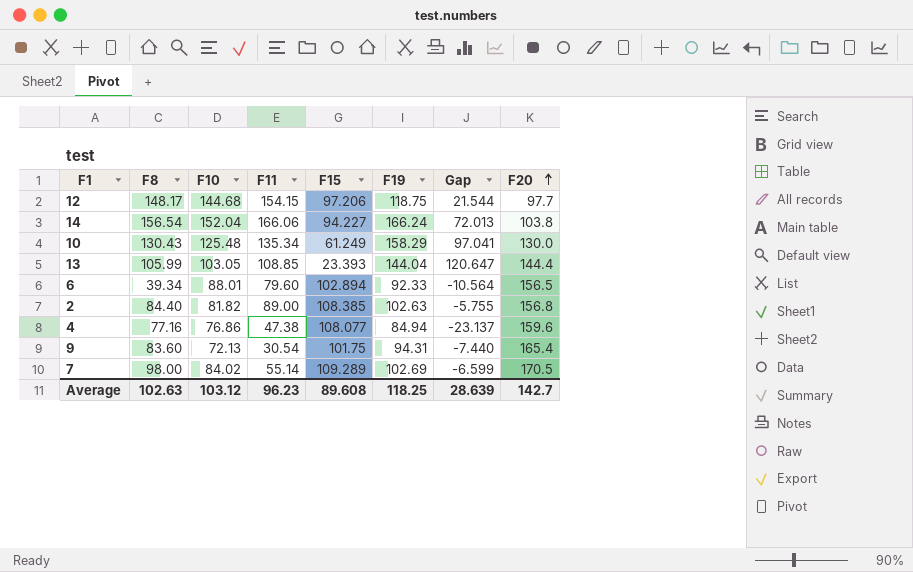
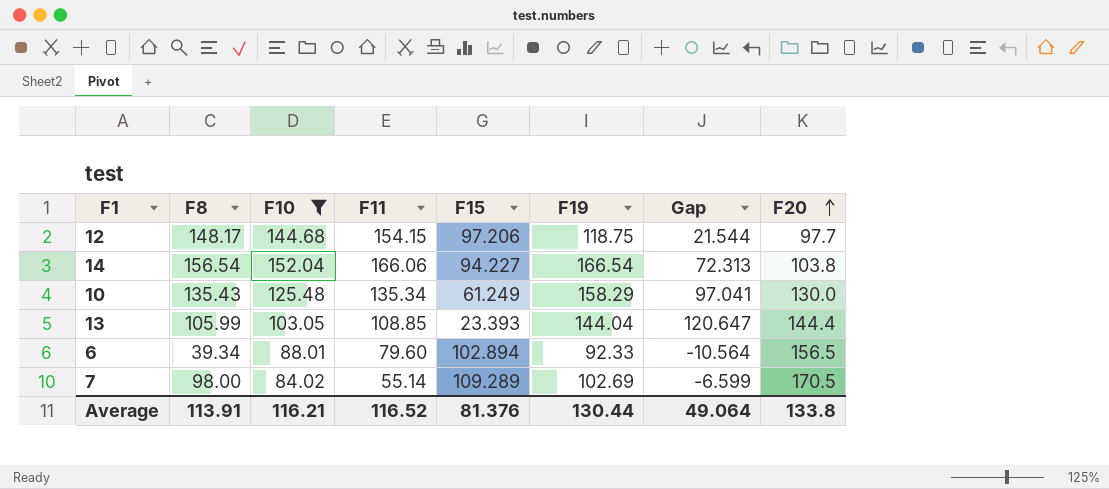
filter: none -> F10 >= 84.02
14 | F19: 166.24 -> 166.54
14 | Gap: 72.013 -> 72.313
10 | F8: 130.43 -> 135.43
Average | F8: 102.63 -> 113.91
Average | F10: 103.12 -> 116.21
Average | F11: 96.23 -> 116.52
Average | F15: 89.608 -> 81.376
Average | F19: 118.25 -> 130.44
Average | Gap: 28.639 -> 49.064
Average | F20: 142.7 -> 133.8

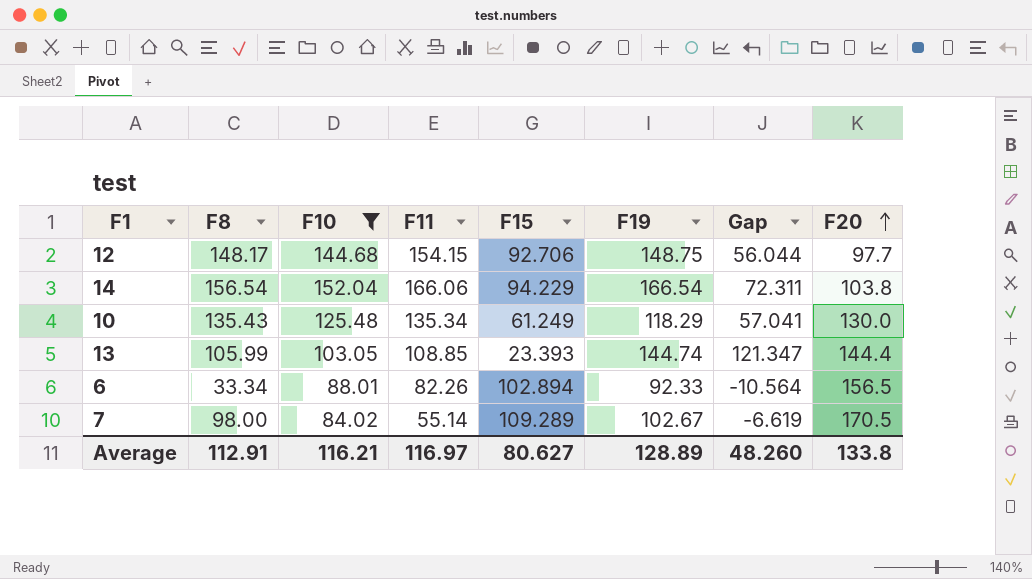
12 | F15: 97.206 -> 92.706
12 | F19: 118.75 -> 148.75
12 | Gap: 21.544 -> 56.044
14 | F15: 94.227 -> 94.229
14 | Gap: 72.313 -> 72.311
10 | F19: 158.29 -> 118.29
10 | Gap: 97.041 -> 57.041
13 | F19: 144.04 -> 144.74
13 | Gap: 120.647 -> 121.347
6 | F8: 39.34 -> 33.34
6 | F11: 79.60 -> 82.26
7 | F19: 102.69 -> 102.67
7 | Gap: -6.599 -> -6.619
Average | F8: 113.91 -> 112.91
Average | F11: 116.52 -> 116.97
Average | F15: 81.376 -> 80.627
Average | F19: 130.44 -> 128.89
Average | Gap: 49.064 -> 48.260

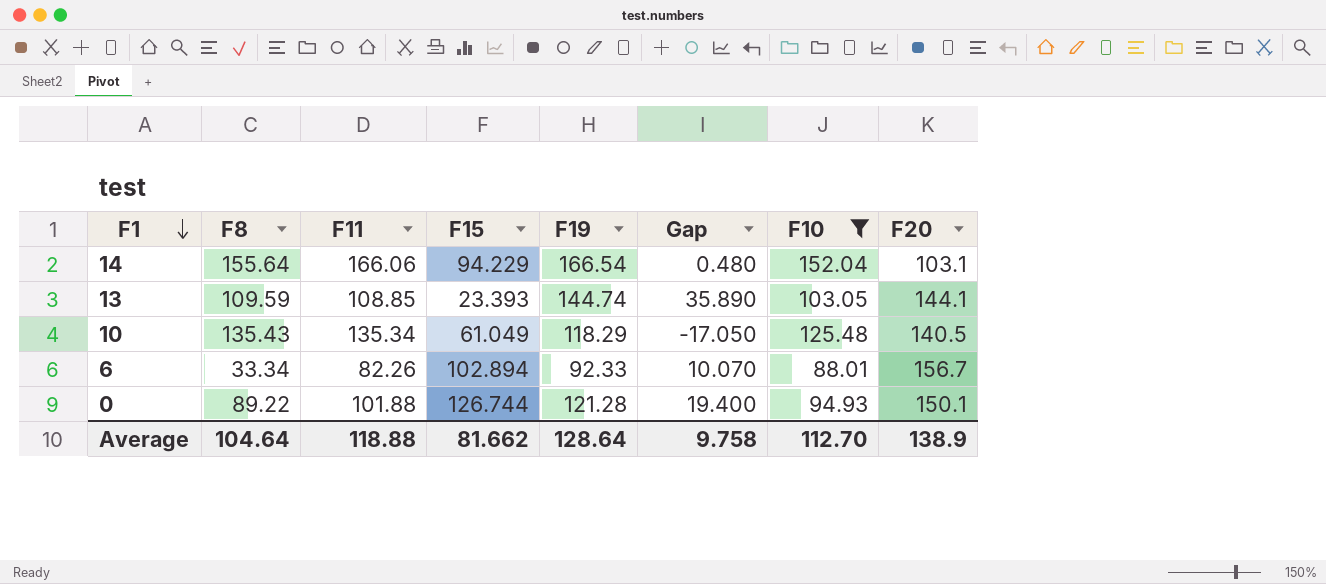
row order: F20 ascending -> F1 descending
column Gap | formula: [F19] - [F15] -> [F19] - [F11]
column F10 | position: 3 -> 7
row 12: 148.17 | 144.68 | 154.15 | 92.706 | 148.75 | 56.044 | 97.7 -> none
row 7: 98.00 | 84.02 | 55.14 | 109.289 | 102.67 | -6.619 | 170.5 -> none
14 | F8: 156.54 -> 155.64
14 | F20: 103.8 -> 103.1
13 | F8: 105.99 -> 109.59
13 | F20: 144.4 -> 144.1
10 | F15: 61.249 -> 61.049
10 | F20: 130.0 -> 140.5
6 | F20: 156.5 -> 156.7
row 0: none -> 89.22 | 101.88 | 126.744 | 121.28 | 19.400 | 94.93 | 150.1
Average | F8: 112.91 -> 104.64
Average | F11: 116.97 -> 118.88
Average | F15: 80.627 -> 81.662
Average | F19: 128.89 -> 128.64
Average | Gap: 48.260 -> 9.758
Average | F10: 116.21 -> 112.70
Average | F20: 133.8 -> 138.9

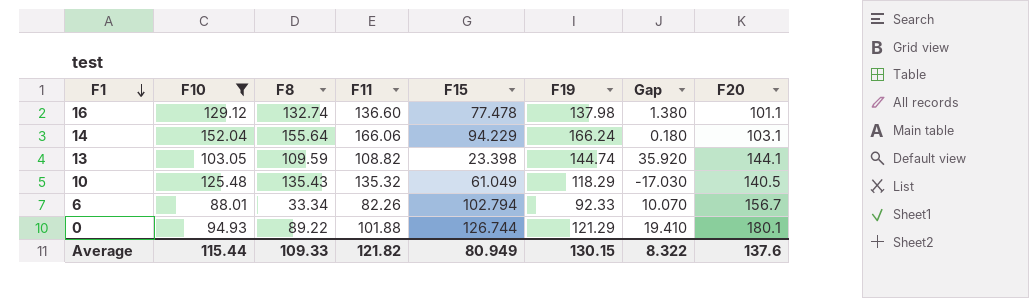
column F10 | position: 7 -> 2
row 16: none -> 129.12 | 132.74 | 136.60 | 77.478 | 137.98 | 1.380 | 101.1
14 | F19: 166.54 -> 166.24
14 | Gap: 0.480 -> 0.180
13 | F11: 108.85 -> 108.82
13 | F15: 23.393 -> 23.398
13 | Gap: 35.890 -> 35.920
10 | F11: 135.34 -> 135.32
10 | Gap: -17.050 -> -17.030
6 | F15: 102.894 -> 102.794
0 | F19: 121.28 -> 121.29
0 | Gap: 19.400 -> 19.410
0 | F20: 150.1 -> 180.1
Average | F10: 112.70 -> 115.44
Average | F8: 104.64 -> 109.33
Average | F11: 118.88 -> 121.82
Average | F15: 81.662 -> 80.949
Average | F19: 128.64 -> 130.15
Average | Gap: 9.758 -> 8.322
Average | F20: 138.9 -> 137.6

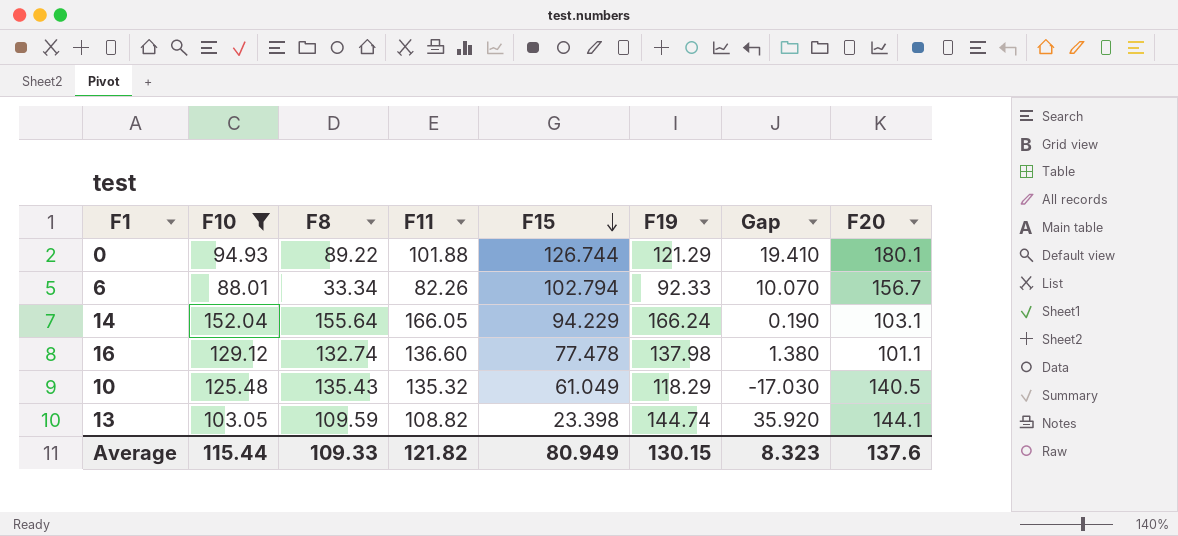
row order: F1 descending -> F15 descending
14 | F11: 166.06 -> 166.05
14 | Gap: 0.180 -> 0.190
Average | Gap: 8.322 -> 8.323

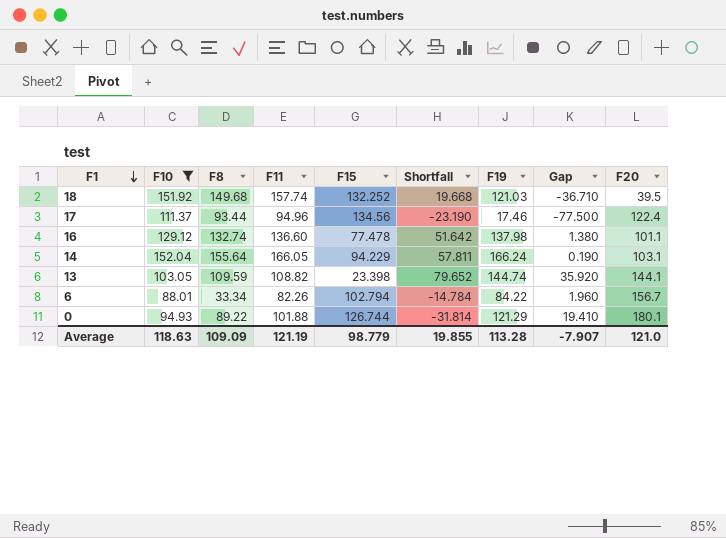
row order: F15 descending -> F1 descending
column Shortfall | formula: none -> [F10] - [F15]
row 10: 125.48 | 135.43 | 135.32 | 61.049 | 118.29 | -17.030 | 140.5 -> none
row 18: none -> 151.92 | 149.68 | 157.74 | 132.252 | 19.668 | 121.03 | -36.710 | 39.5
row 17: none -> 111.37 | 93.44 | 94.96 | 134.56 | -23.190 | 17.46 | -77.500 | 122.4
6 | F19: 92.33 -> 84.22
6 | Gap: 10.070 -> 1.960
Average | F10: 115.44 -> 118.63
Average | F8: 109.33 -> 109.09
Average | F11: 121.82 -> 121.19
Average | F15: 80.949 -> 98.779
Average | F19: 130.15 -> 113.28
Average | Gap: 8.323 -> -7.907
Average | F20: 137.6 -> 121.0

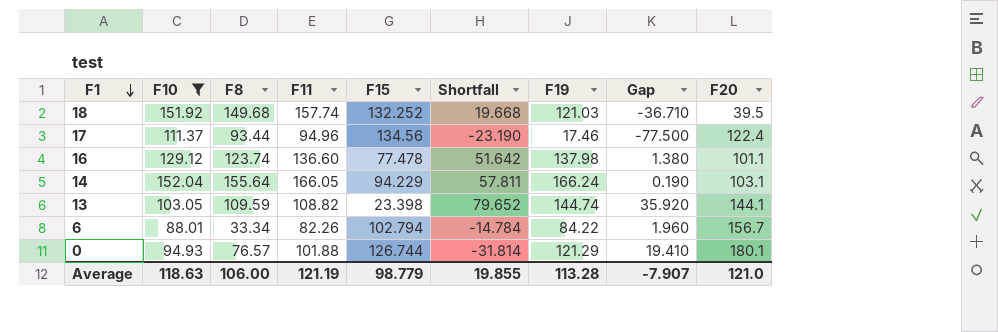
16 | F8: 132.74 -> 123.74
0 | F8: 89.22 -> 76.57
Average | F8: 109.09 -> 106.00

